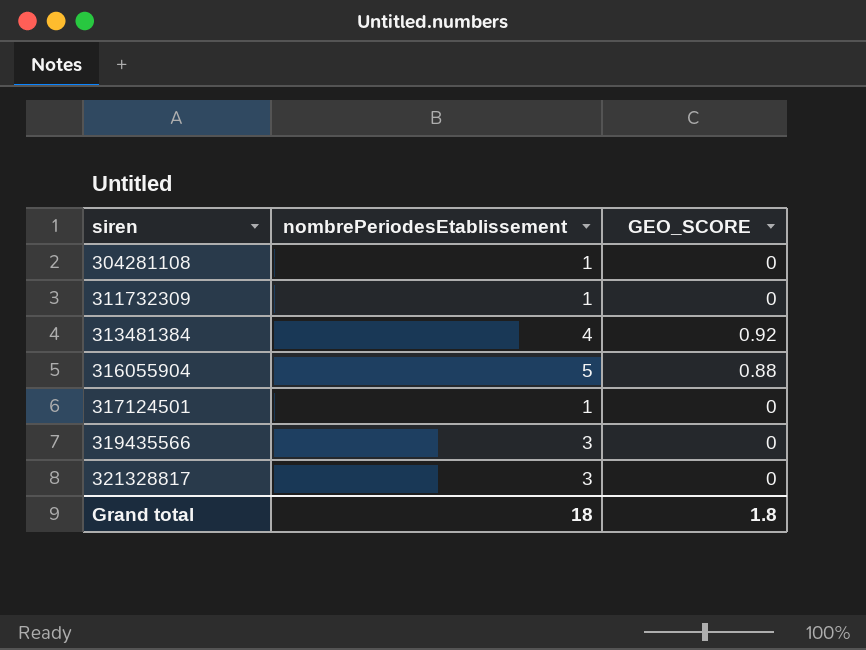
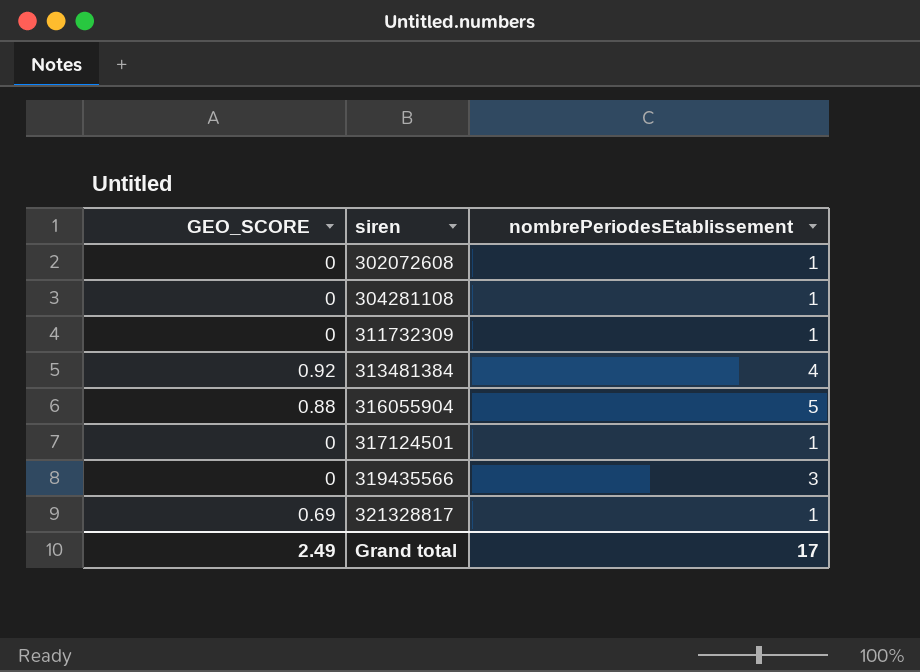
column GEO_SCORE | position: 3 -> 1
row 302072608: none -> 0 | 1
321328817 | GEO_SCORE: 0 -> 0.69
321328817 | nombrePeriodesEtablissement: 3 -> 1
Grand total | GEO_SCORE: 1.8 -> 2.49
Grand total | nombrePeriodesEtablissement: 18 -> 17

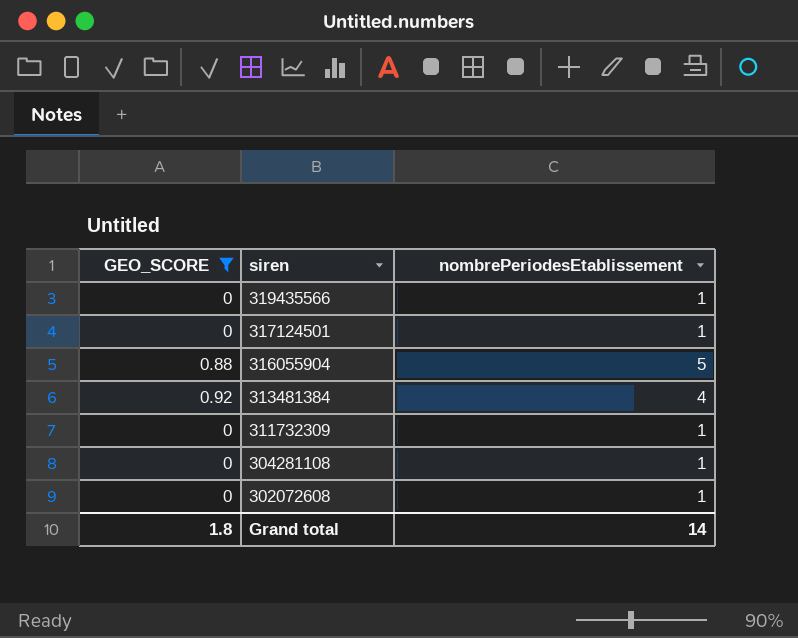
filter: none -> GEO_SCORE != 0.69
row order: siren ascending -> siren descending
319435566 | nombrePeriodesEtablissement: 3 -> 1
Grand total | GEO_SCORE: 2.49 -> 1.8
Grand total | nombrePeriodesEtablissement: 17 -> 14

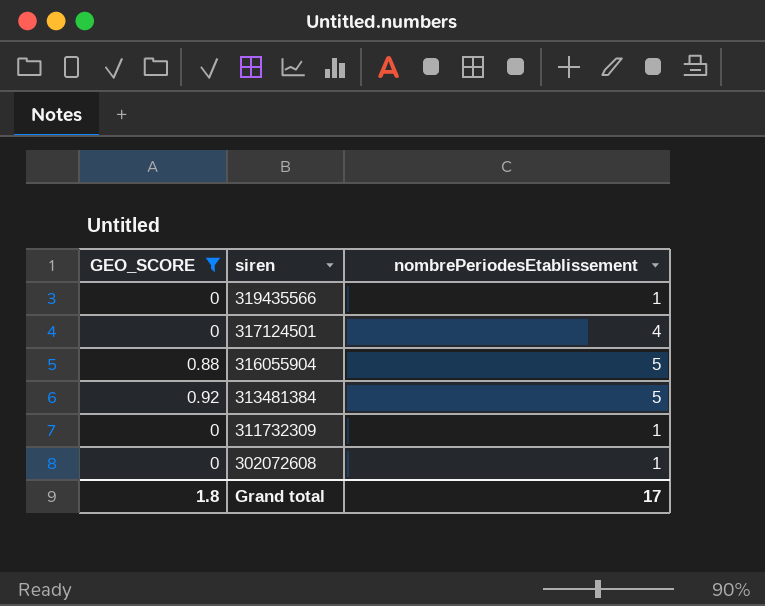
row 304281108: 0 | 1 -> none
317124501 | nombrePeriodesEtablissement: 1 -> 4
313481384 | nombrePeriodesEtablissement: 4 -> 5
Grand total | nombrePeriodesEtablissement: 14 -> 17

